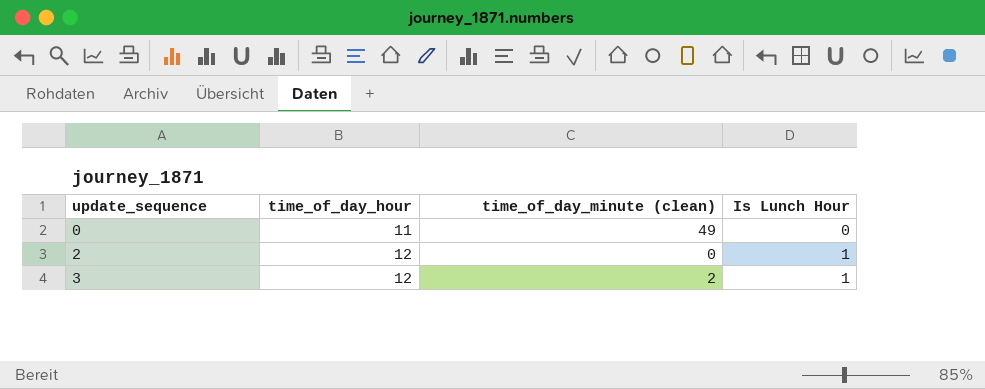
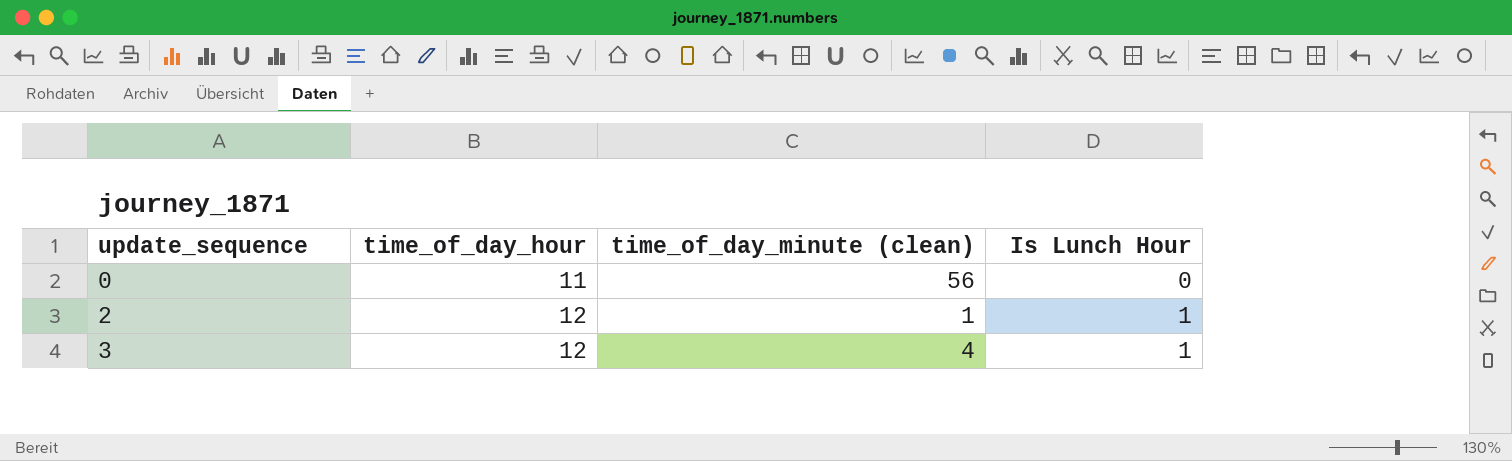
0 | time_of_day_minute (clean): 49 -> 56
2 | time_of_day_minute (clean): 0 -> 1
3 | time_of_day_minute (clean): 2 -> 4

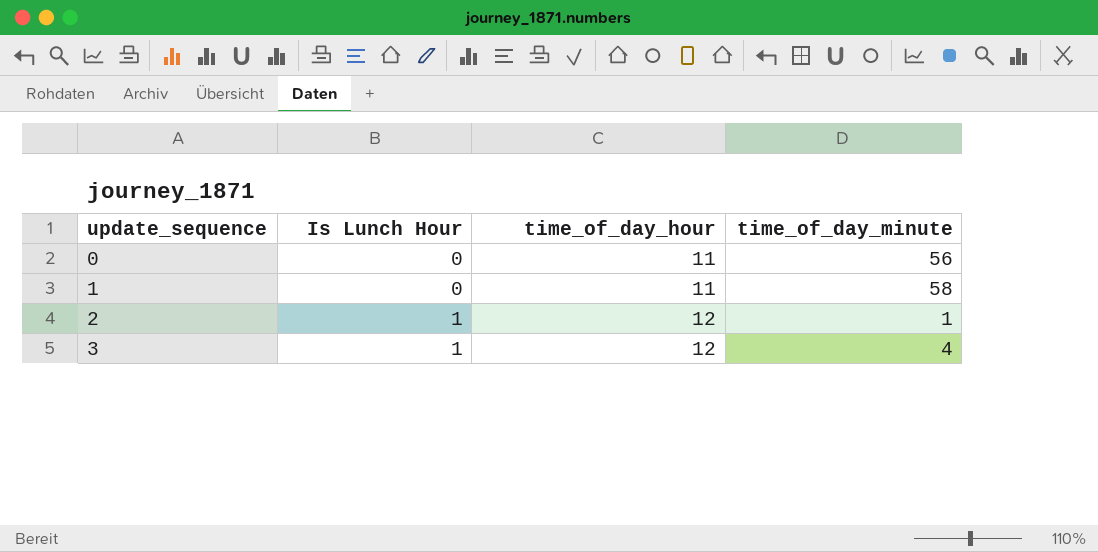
column Is Lunch Hour | position: 4 -> 2
column name: time_of_day_minute (clean) -> time_of_day_minute
row 1: none -> 0 | 11 | 58

